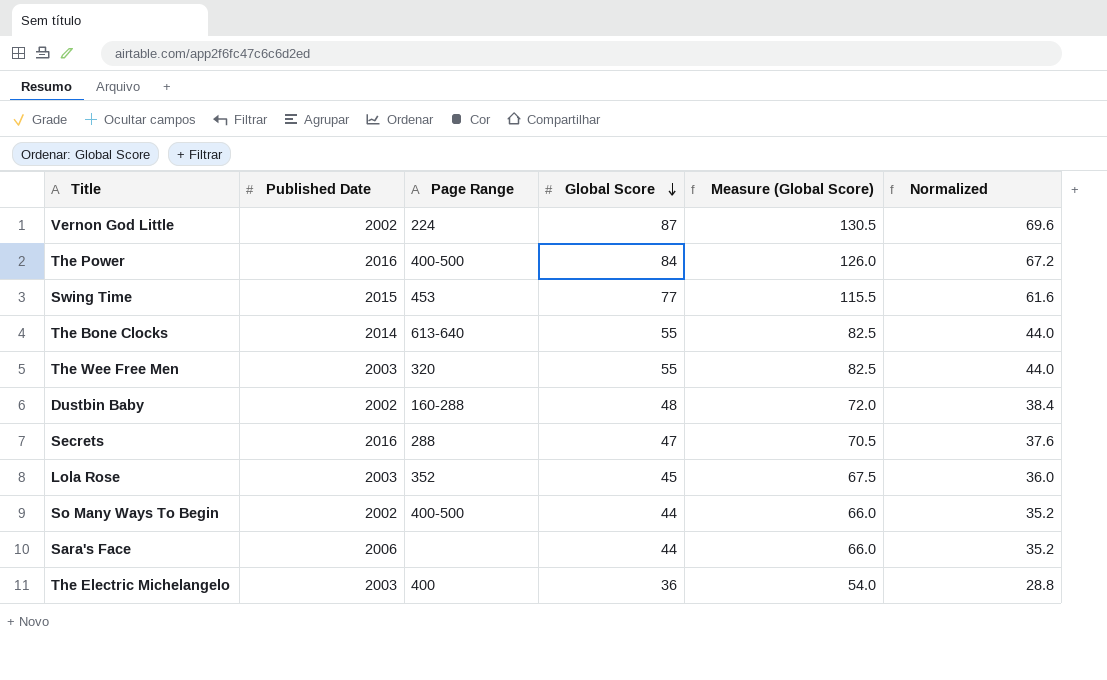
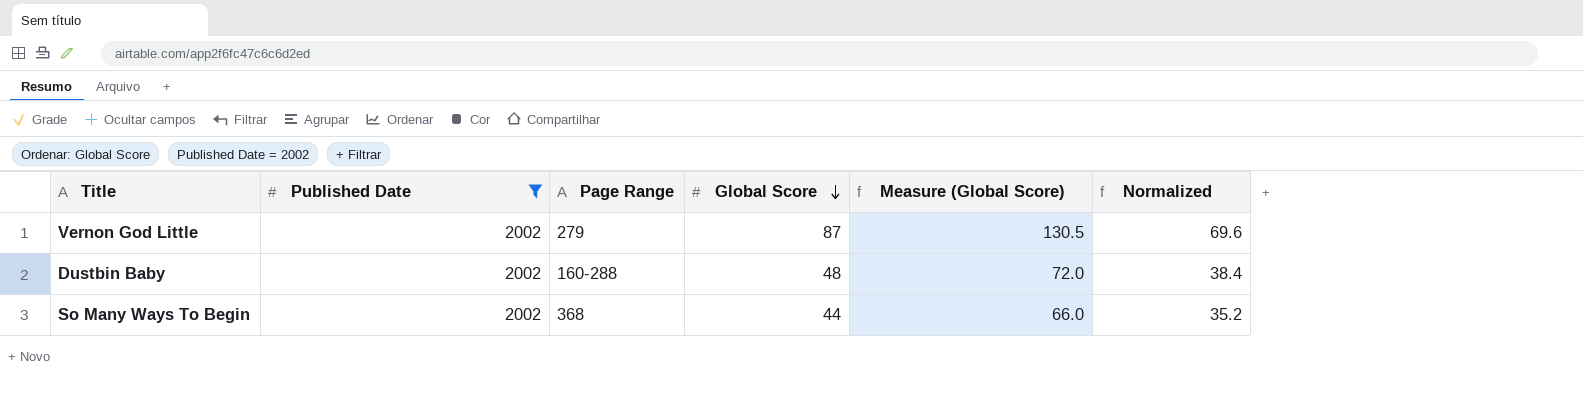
filter: none -> Published Date = 2002
Vernon God Little | Page Range: 224 -> 279
So Many Ways To Begin | Page Range: 400-500 -> 368

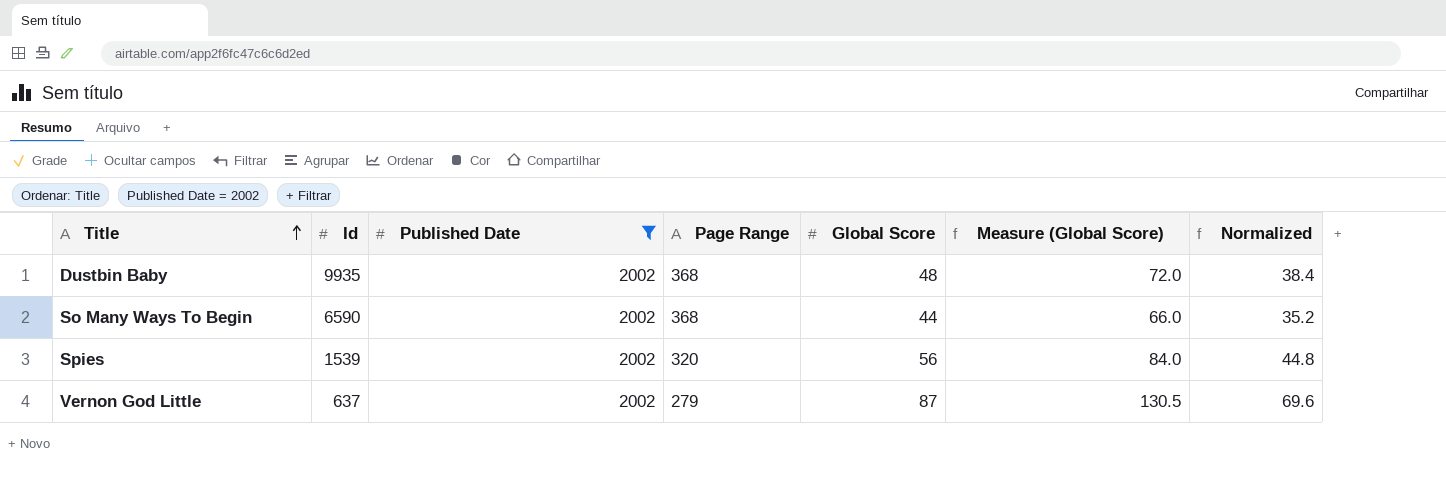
row order: Global Score descending -> Title ascending
column Id | position: none -> 2
Dustbin Baby | Page Range: 160-288 -> 368
row Spies: none -> 1539 | 2002 | 320 | 56 | 84.0 | 44.8

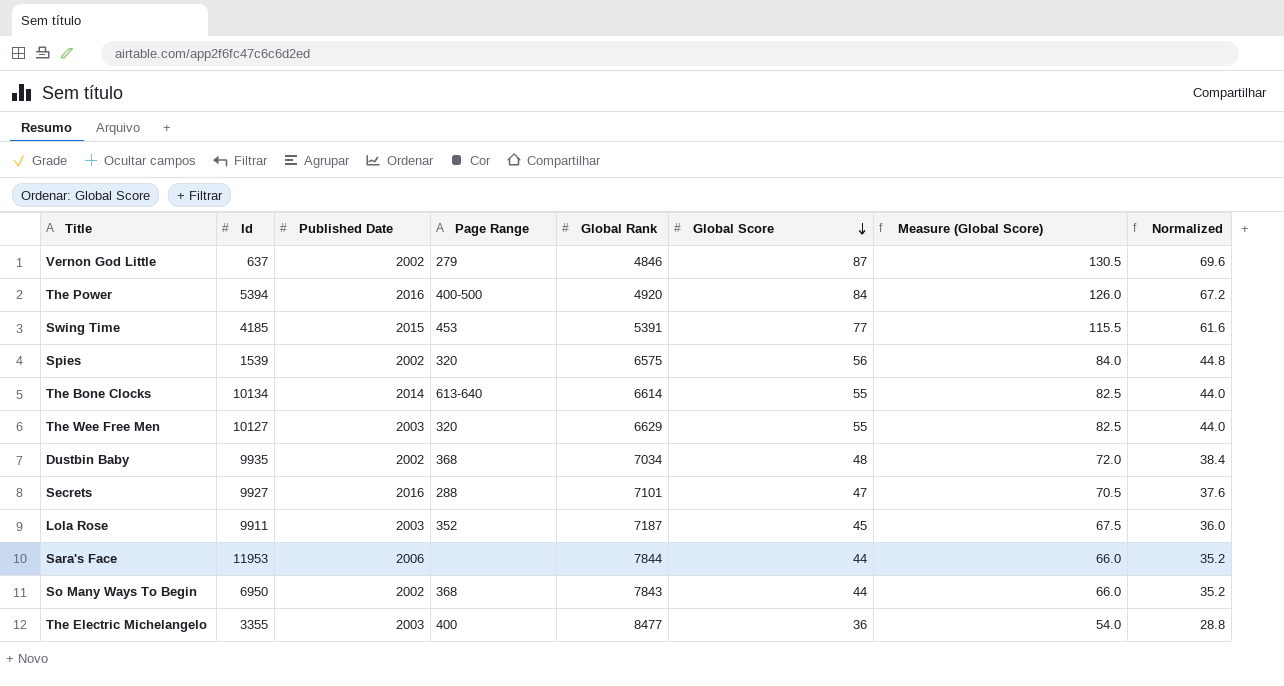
filter: Published Date = 2002 -> none
row order: Title ascending -> Global Score descending
column Global Rank | position: none -> 5
So Many Ways To Begin | Id: 6590 -> 6950

